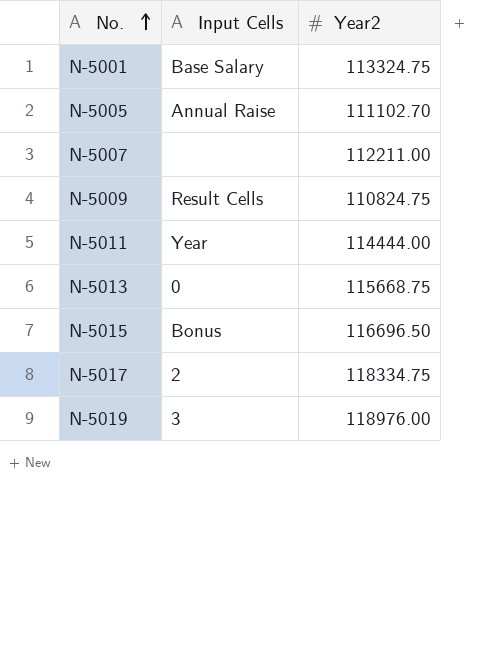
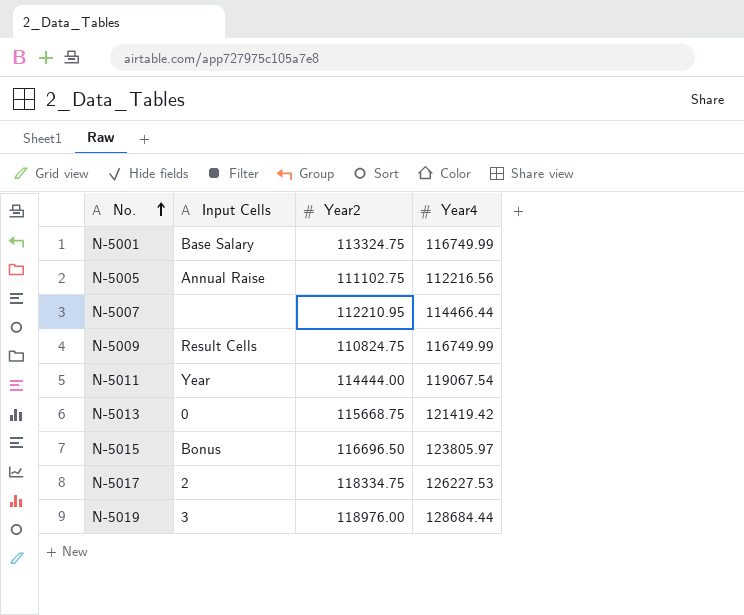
column Year4 | position: none -> 4
N-5005 | Year2: 111102.70 -> 111102.75
N-5007 | Year2: 112211.00 -> 112210.95

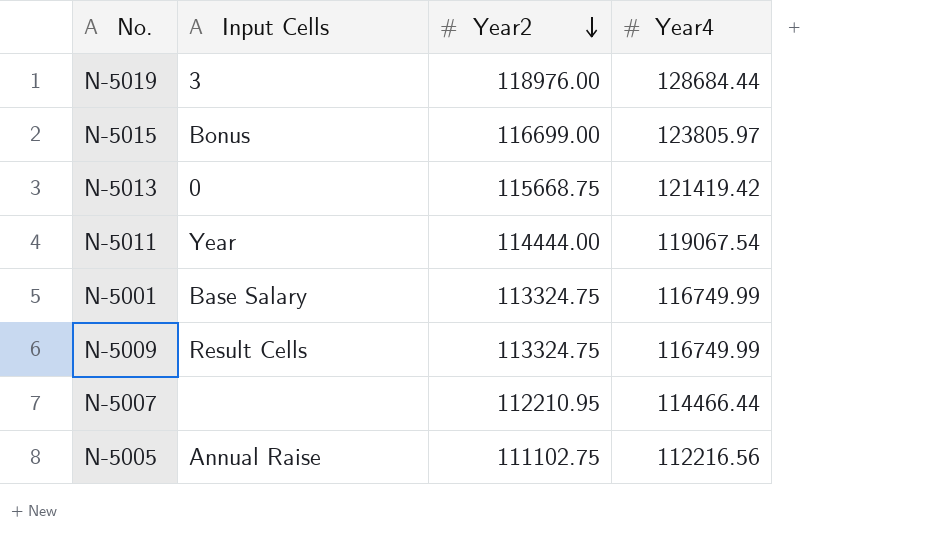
row order: No. ascending -> Year2 descending
row N-5017: 2 | 118334.75 | 126227.53 -> none
N-5015 | Year2: 116696.50 -> 116699.00
N-5009 | Year2: 110824.75 -> 113324.75

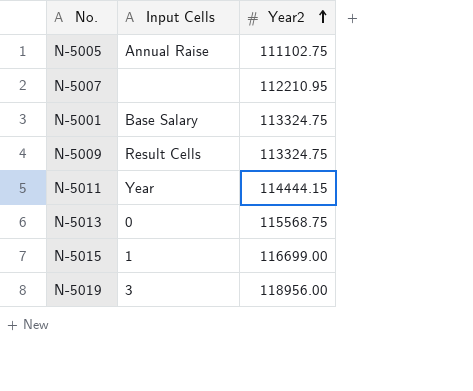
row order: Year2 descending -> Year2 ascending
column Year4 | position: 4 -> none
N-5011 | Year2: 114444.00 -> 114444.15
N-5013 | Year2: 115668.75 -> 115568.75
N-5015 | Input Cells: Bonus -> 1
N-5019 | Year2: 118976.00 -> 118956.00

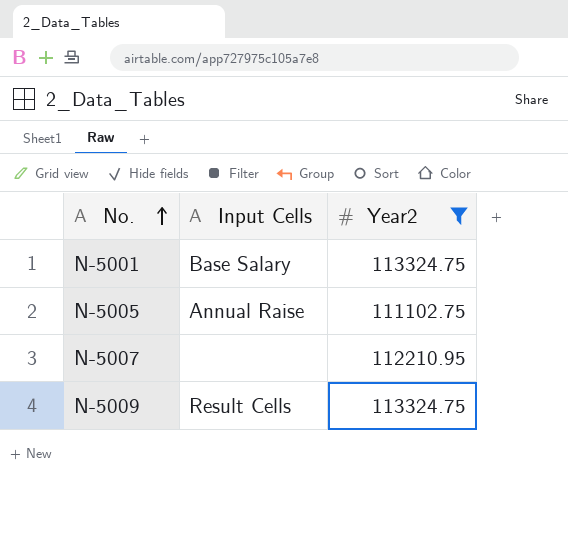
filter: none -> Year2 <= 113324.75
row order: Year2 ascending -> No. ascending

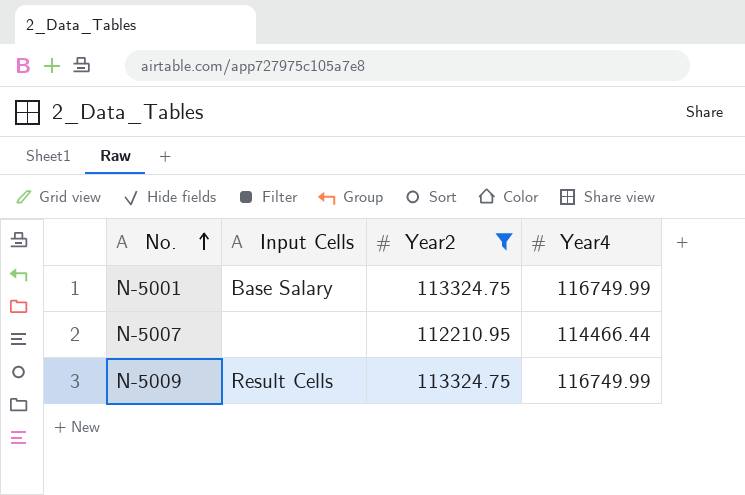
column Year4 | position: none -> 4
row N-5005: Annual Raise | 111102.75 -> none

